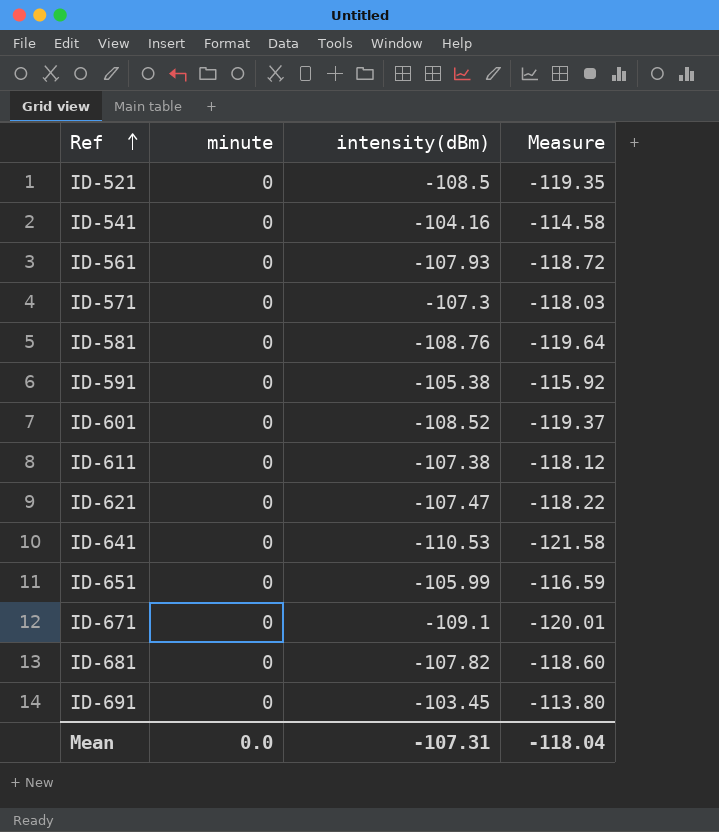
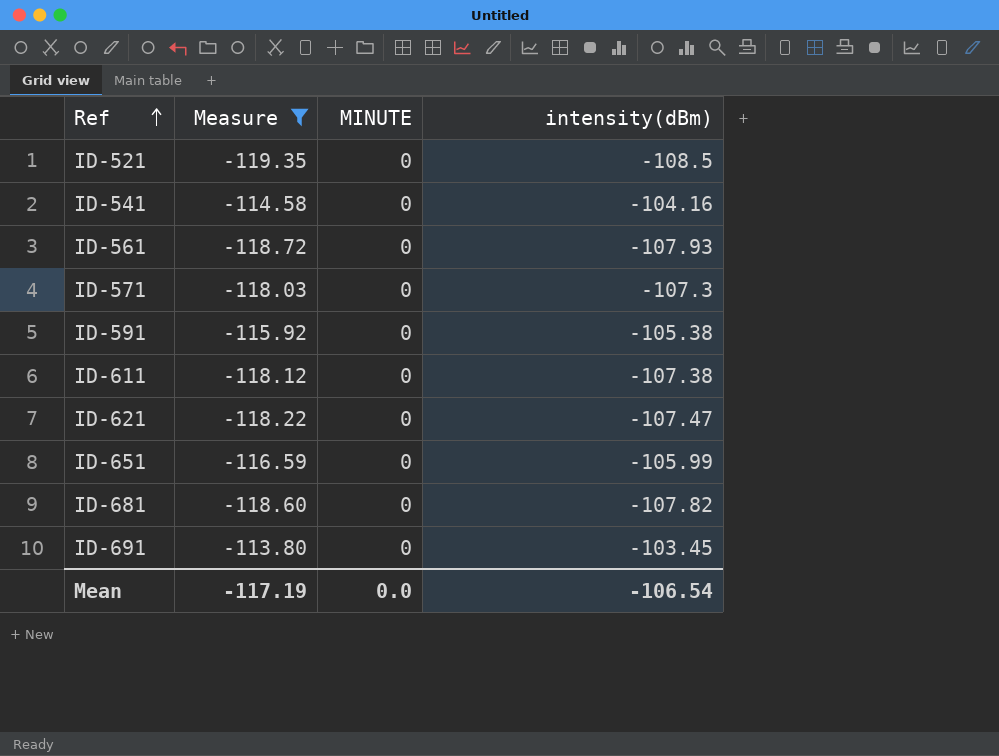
filter: none -> Measure >= -119.35
column Measure | position: 4 -> 2
column name: minute -> MINUTE
Mean | Measure: -118.04 -> -117.19
Mean | intensity(dBm): -107.31 -> -106.54

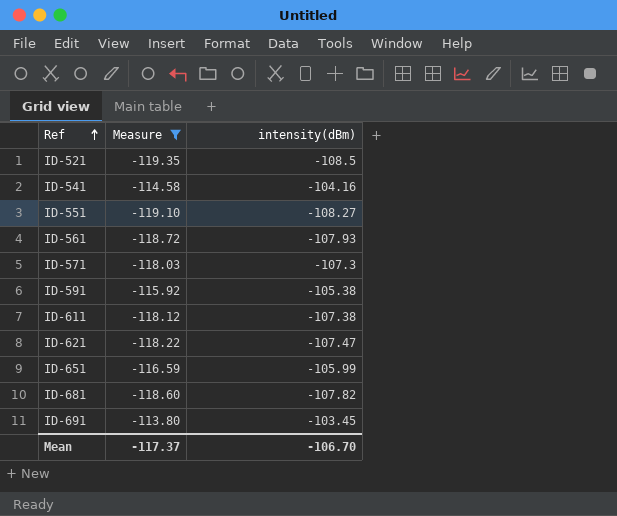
column MINUTE | position: 3 -> none
row ID-551: none -> -119.10 | -108.27
Mean | Measure: -117.19 -> -117.37
Mean | intensity(dBm): -106.54 -> -106.70

